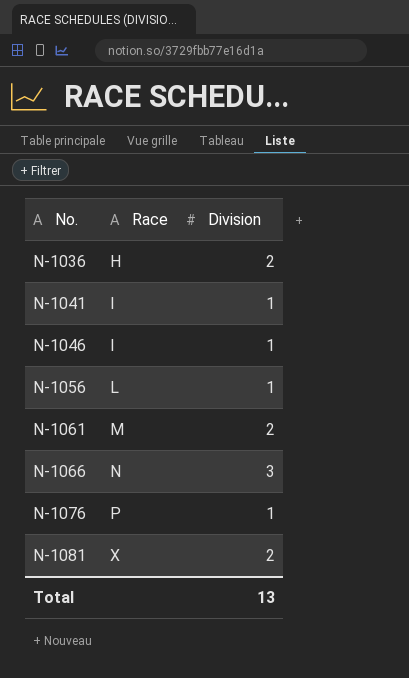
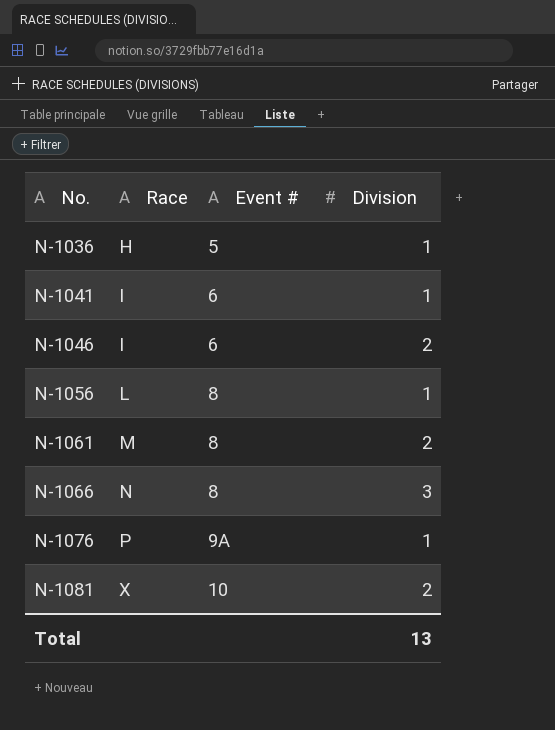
column Event # | position: none -> 3
N-1036 | Division: 2 -> 1
N-1046 | Division: 1 -> 2

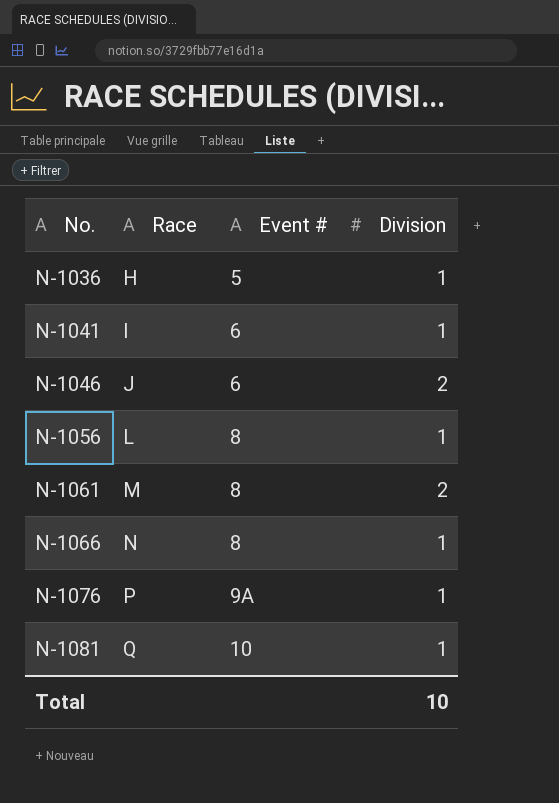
N-1046 | Race: I -> J
N-1066 | Division: 3 -> 1
N-1081 | Race: X -> Q
N-1081 | Division: 2 -> 1
Total | Division: 13 -> 10

